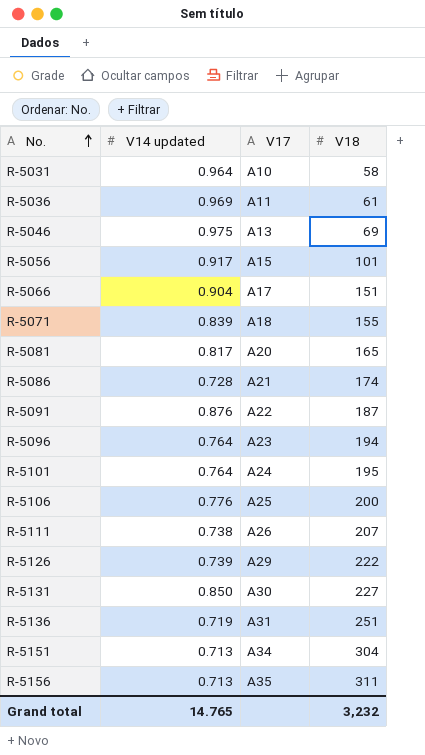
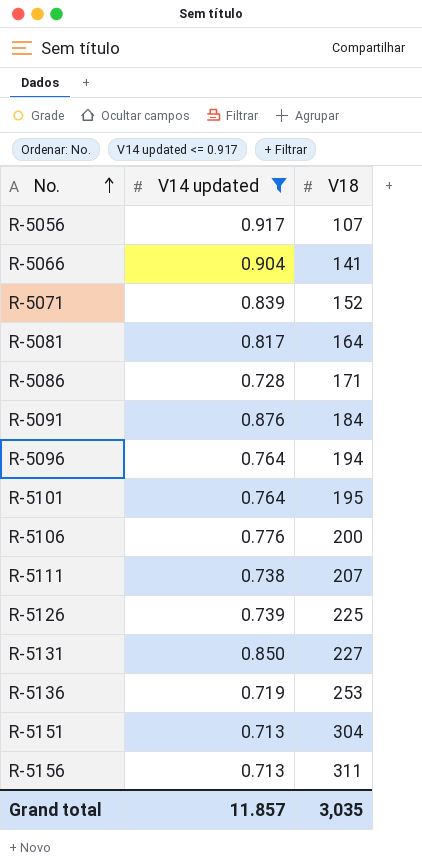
filter: none -> V14 updated <= 0.917
column V17 | position: 3 -> none
R-5056 | V18: 101 -> 107
R-5066 | V18: 151 -> 141
R-5071 | V18: 155 -> 152
R-5081 | V18: 165 -> 164
R-5086 | V18: 174 -> 171
R-5091 | V18: 187 -> 184
R-5126 | V18: 222 -> 225
R-5136 | V18: 251 -> 253
Grand total | V14 updated: 14.765 -> 11.857
Grand total | V18: 3,232 -> 3,035

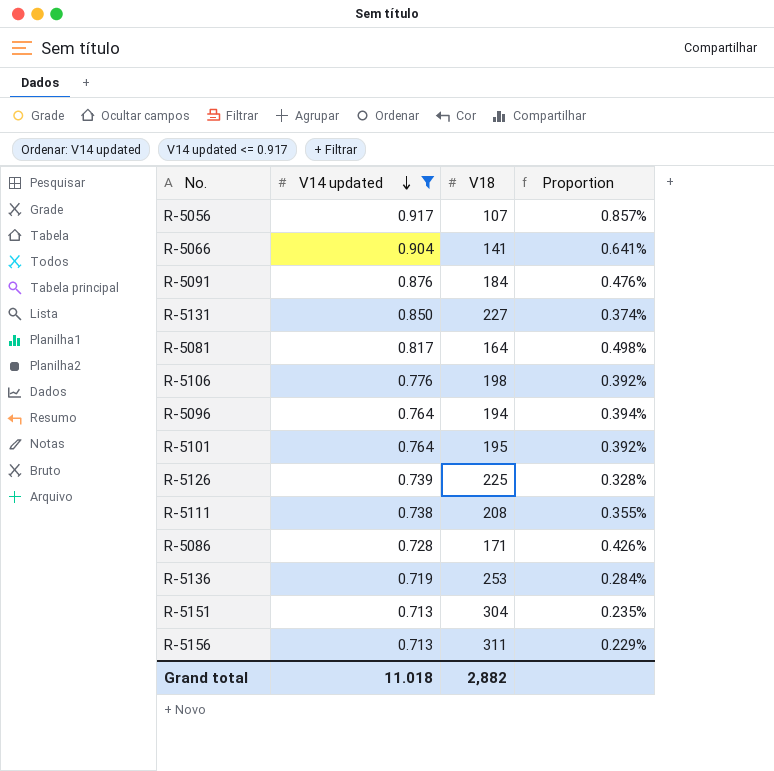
row order: No. ascending -> V14 updated descending
column Proportion | formula: none -> [V14 updated] / [V18]
row R-5071: 0.839 | 152 -> none
R-5106 | V18: 200 -> 198
R-5111 | V18: 207 -> 208
Grand total | V14 updated: 11.857 -> 11.018
Grand total | V18: 3,035 -> 2,882

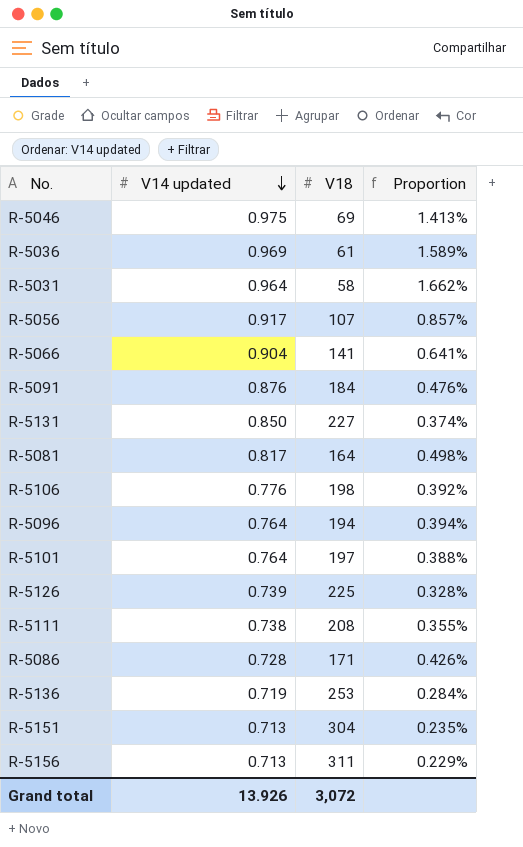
filter: V14 updated <= 0.917 -> none
R-5101 | V18: 195 -> 197
R-5101 | Proportion: 0.392% -> 0.388%
Grand total | V14 updated: 11.018 -> 13.926
Grand total | V18: 2,882 -> 3,072

